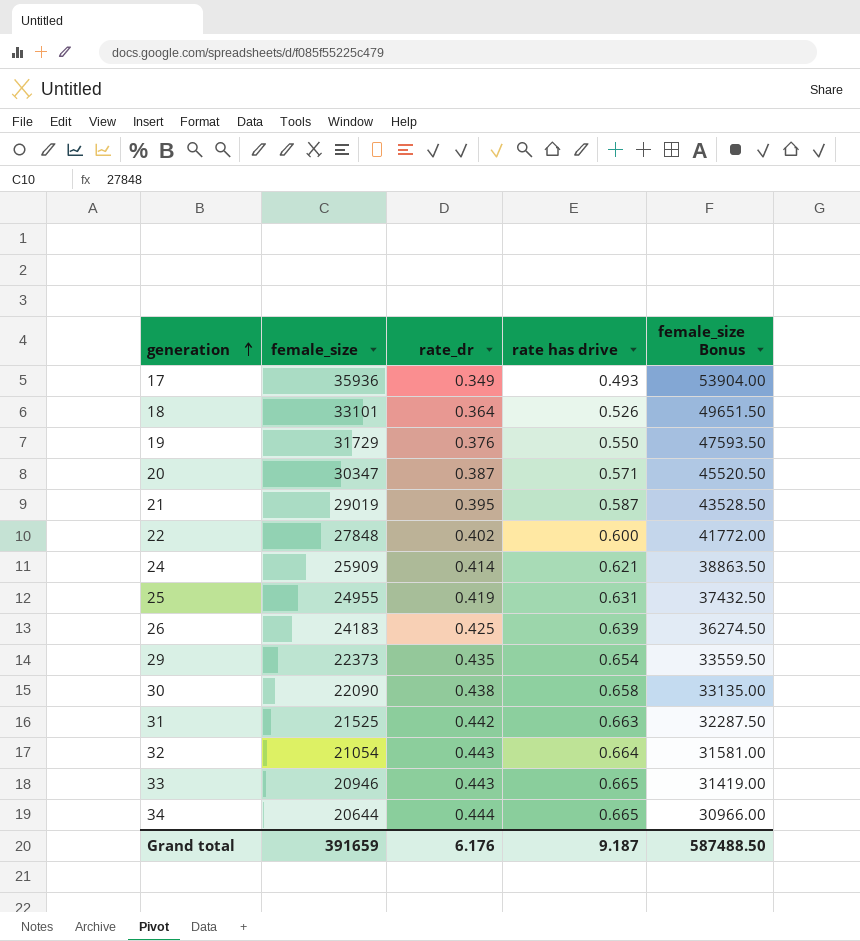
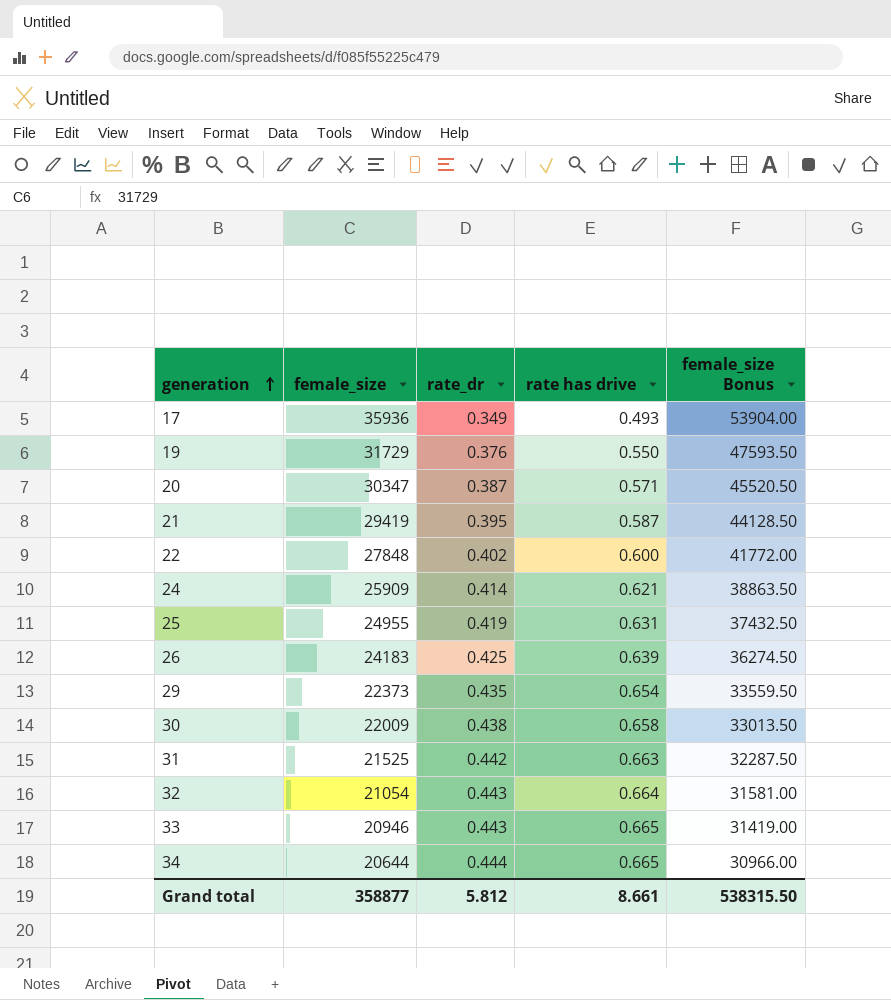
row 18: 33101 | 0.364 | 0.526 | 49651.50 -> none
21 | female_size: 29019 -> 29419
21 | female_size Bonus: 43528.50 -> 44128.50
30 | female_size: 22090 -> 22009
30 | female_size Bonus: 33135.00 -> 33013.50
Grand total | female_size: 391659 -> 358877
Grand total | rate_dr: 6.176 -> 5.812
Grand total | rate has drive: 9.187 -> 8.661
Grand total | female_size Bonus: 587488.50 -> 538315.50

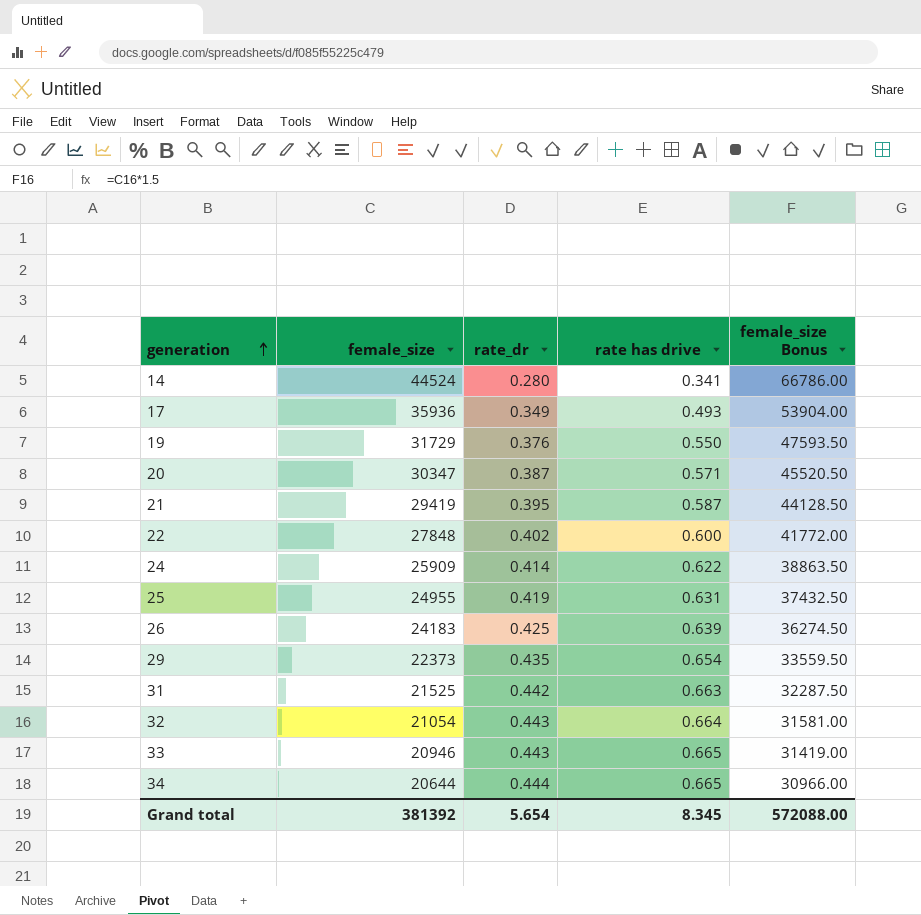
row 30: 22009 | 0.438 | 0.658 | 33013.50 -> none
row 14: none -> 44524 | 0.280 | 0.341 | 66786.00
24 | rate has drive: 0.621 -> 0.622
Grand total | female_size: 358877 -> 381392
Grand total | rate_dr: 5.812 -> 5.654
Grand total | rate has drive: 8.661 -> 8.345
Grand total | female_size Bonus: 538315.50 -> 572088.00

